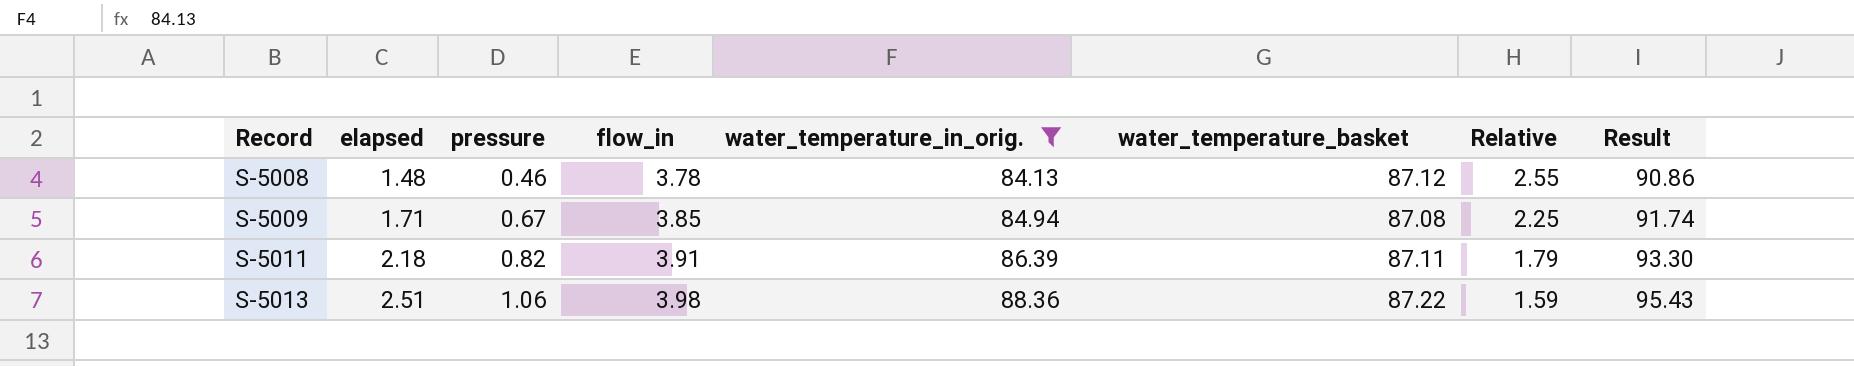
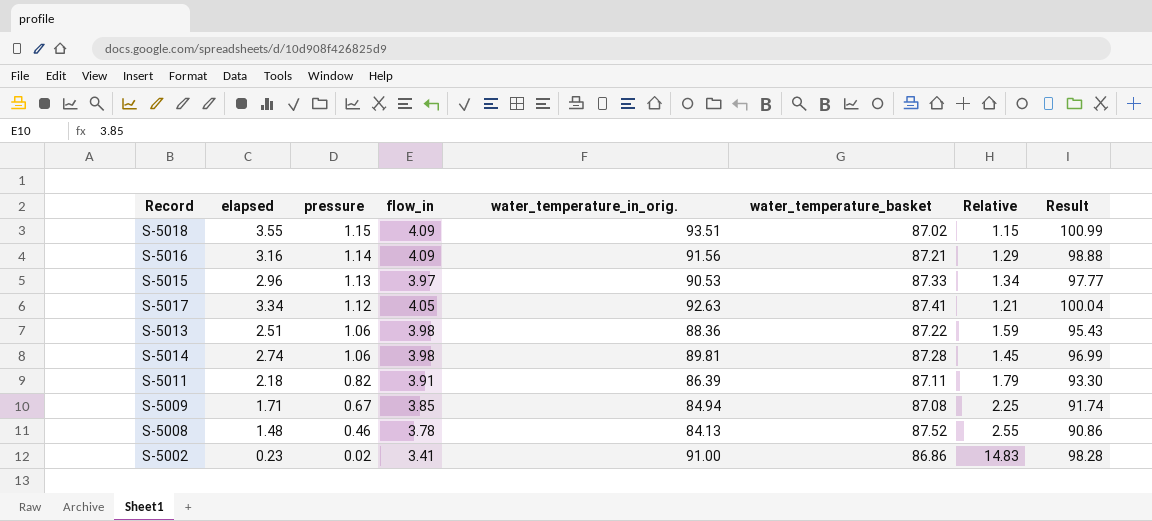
filter: water_temperature_in_orig. <= 88.36 -> none
row order: Record ascending -> pressure descending
S-5008 | water_temperature_basket: 87.12 -> 87.52

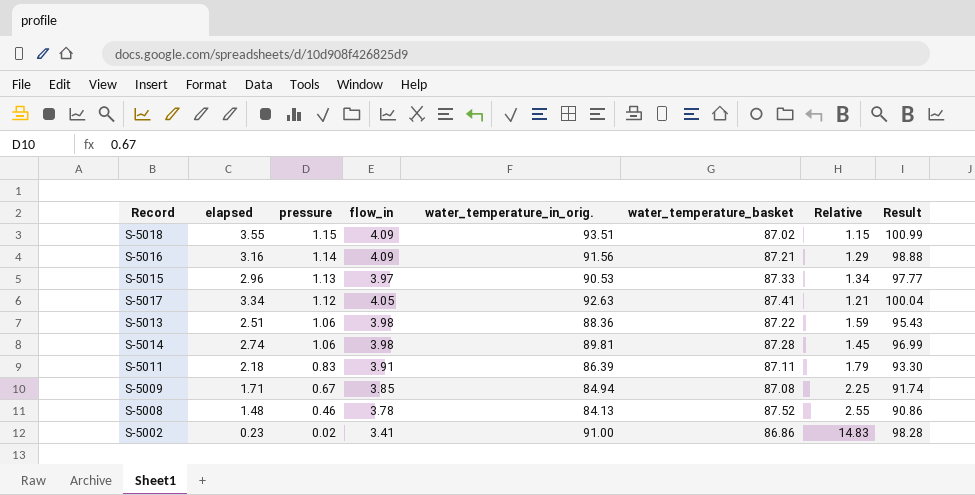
S-5011 | pressure: 0.82 -> 0.83

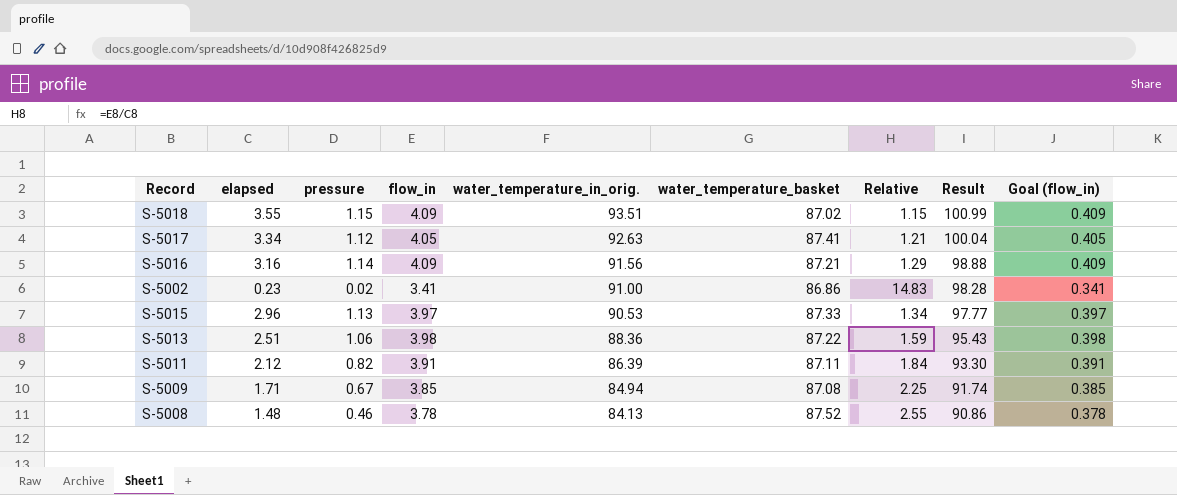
row order: pressure descending -> water_temperature_in_orig. descending
column Goal (flow_in) | formula: none -> [flow_in] * 0.1
row S-5014: 2.74 | 1.06 | 3.98 | 89.81 | 87.28 | 1.45 | 96.99 -> none
S-5011 | elapsed: 2.18 -> 2.12
S-5011 | pressure: 0.83 -> 0.82
S-5011 | Relative: 1.79 -> 1.84

